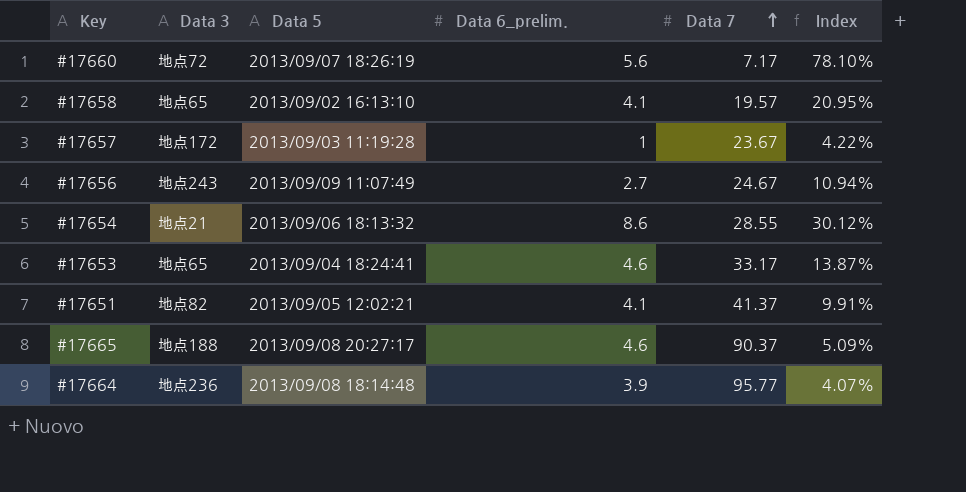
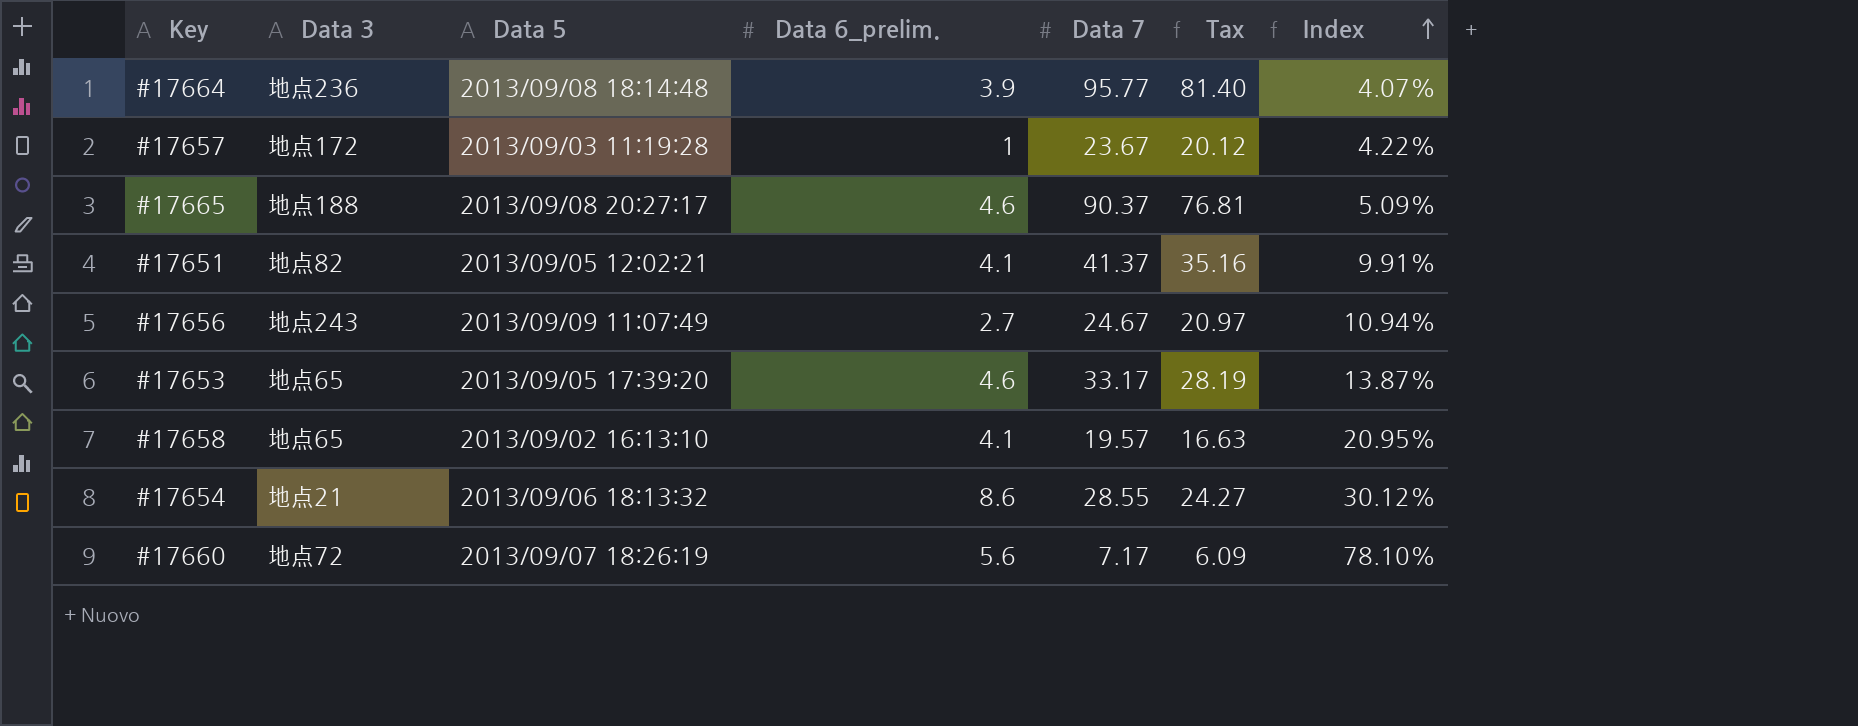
row order: Data 7 ascending -> Index ascending
column Tax | formula: none -> [Data 7] * 0.85
#17653 | Data 5: 2013/09/04 18:24:41 -> 2013/09/05 17:39:20

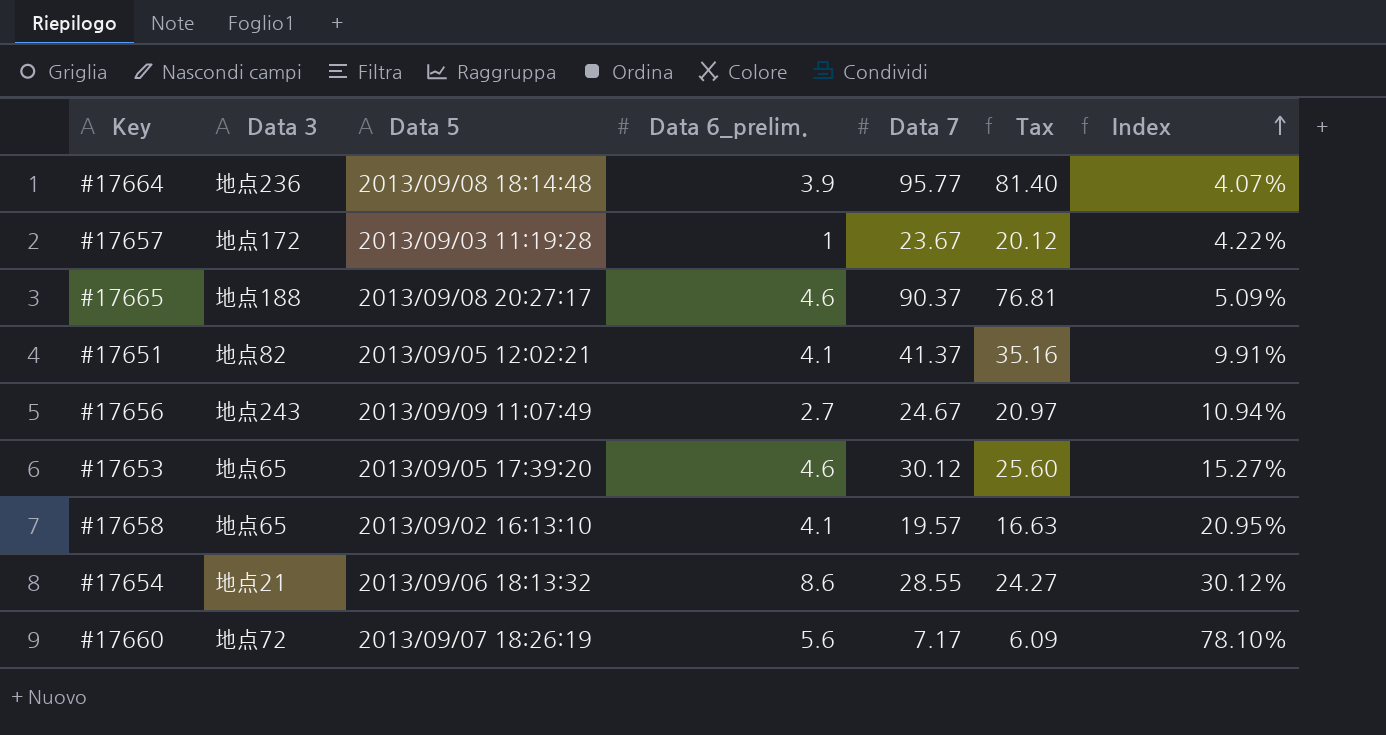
#17653 | Data 7: 33.17 -> 30.12
#17653 | Tax: 28.19 -> 25.60
#17653 | Index: 13.87% -> 15.27%

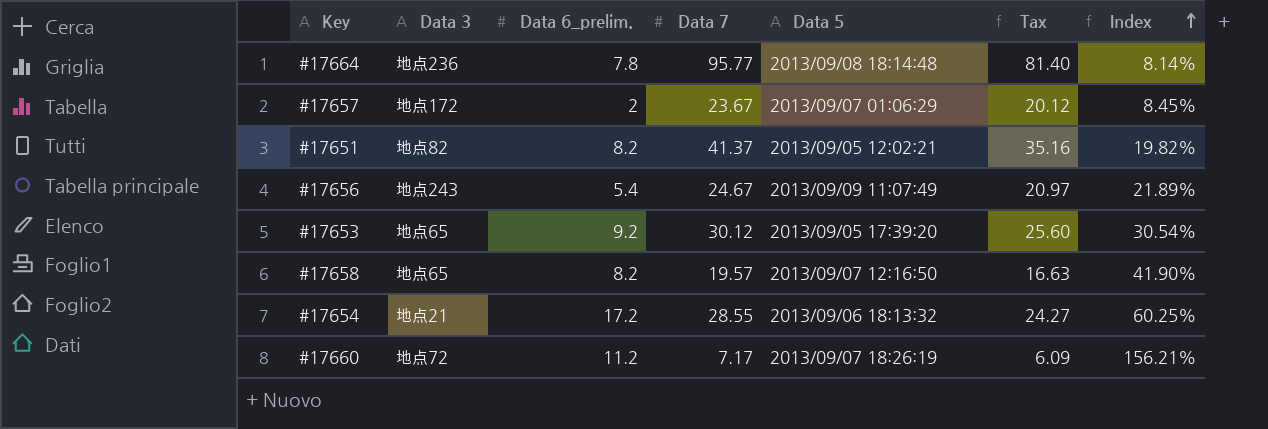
column Data 5 | position: 3 -> 5
row #17665: 地点188 | 2013/09/08 20:27:17 | 4.6 | 90.37 | 76.81 | 5.09% -> none
#17664 | Data 6_prelim.: 3.9 -> 7.8
#17664 | Index: 4.07% -> 8.14%
#17657 | Data 6_prelim.: 1 -> 2
#17657 | Data 5: 2013/09/03 11:19:28 -> 2013/09/07 01:06:29
#17657 | Index: 4.22% -> 8.45%
#17651 | Data 6_prelim.: 4.1 -> 8.2
#17651 | Index: 9.91% -> 19.82%
#17656 | Data 6_prelim.: 2.7 -> 5.4
#17656 | Index: 10.94% -> 21.89%
#17653 | Data 6_prelim.: 4.6 -> 9.2
#17653 | Index: 15.27% -> 30.54%
#17658 | Data 6_prelim.: 4.1 -> 8.2
#17658 | Data 5: 2013/09/02 16:13:10 -> 2013/09/07 12:16:50
#17658 | Index: 20.95% -> 41.90%
#17654 | Data 6_prelim.: 8.6 -> 17.2
#17654 | Index: 30.12% -> 60.25%
#17660 | Data 6_prelim.: 5.6 -> 11.2
#17660 | Index: 78.10% -> 156.21%

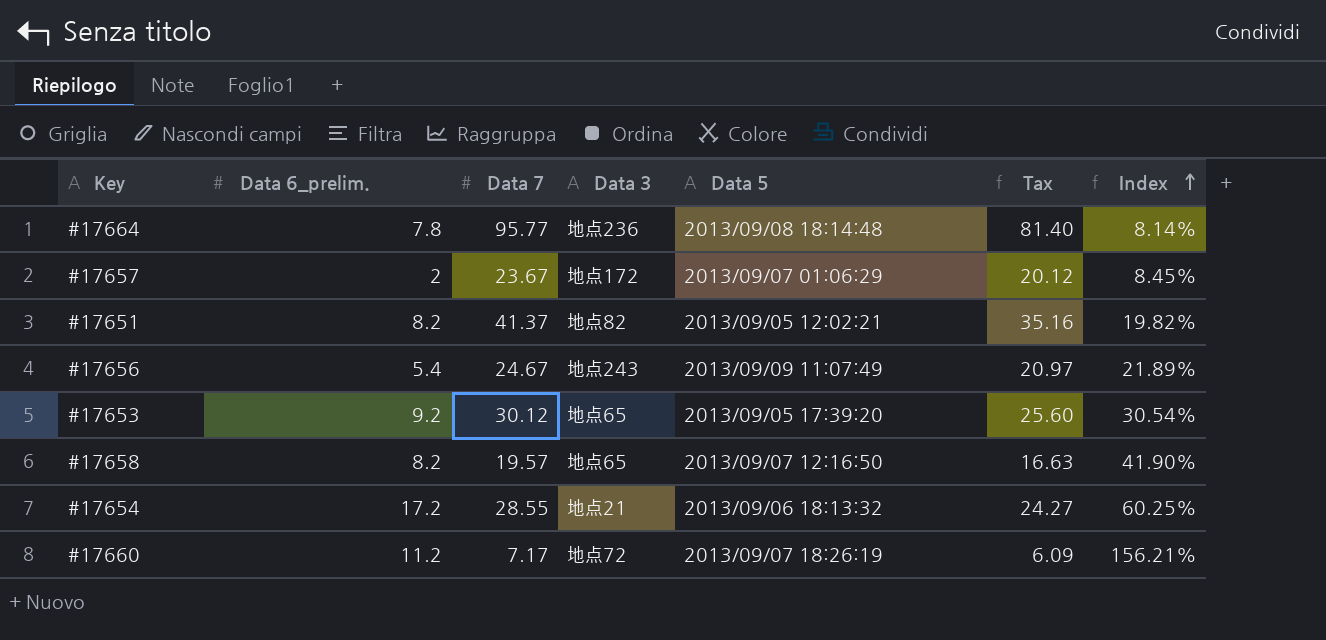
column Data 3 | position: 2 -> 4

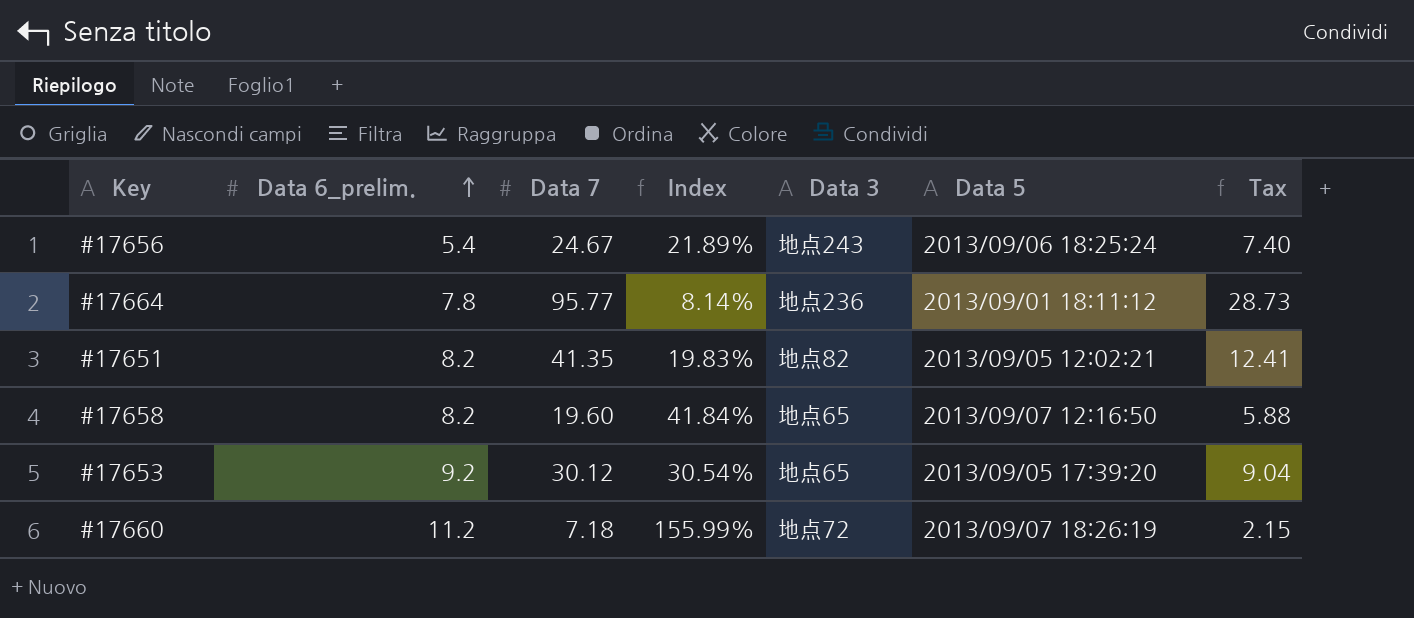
row order: Index ascending -> Data 6_prelim. ascending
column Index | position: 7 -> 4
column Tax | formula: [Data 7] * 0.85 -> [Data 7] * 0.3
row #17657: 2 | 23.67 | 地点172 | 2013/09/07 01:06:29 | 20.12 | 8.45% -> none
row #17654: 17.2 | 28.55 | 地点21 | 2013/09/06 18:13:32 | 24.27 | 60.25% -> none
#17656 | Data 5: 2013/09/09 11:07:49 -> 2013/09/06 18:25:24
#17664 | Data 5: 2013/09/08 18:14:48 -> 2013/09/01 18:11:12
#17651 | Data 7: 41.37 -> 41.35
#17651 | Index: 19.82% -> 19.83%
#17658 | Data 7: 19.57 -> 19.60
#17658 | Index: 41.90% -> 41.84%
#17660 | Data 7: 7.17 -> 7.18
#17660 | Index: 156.21% -> 155.99%

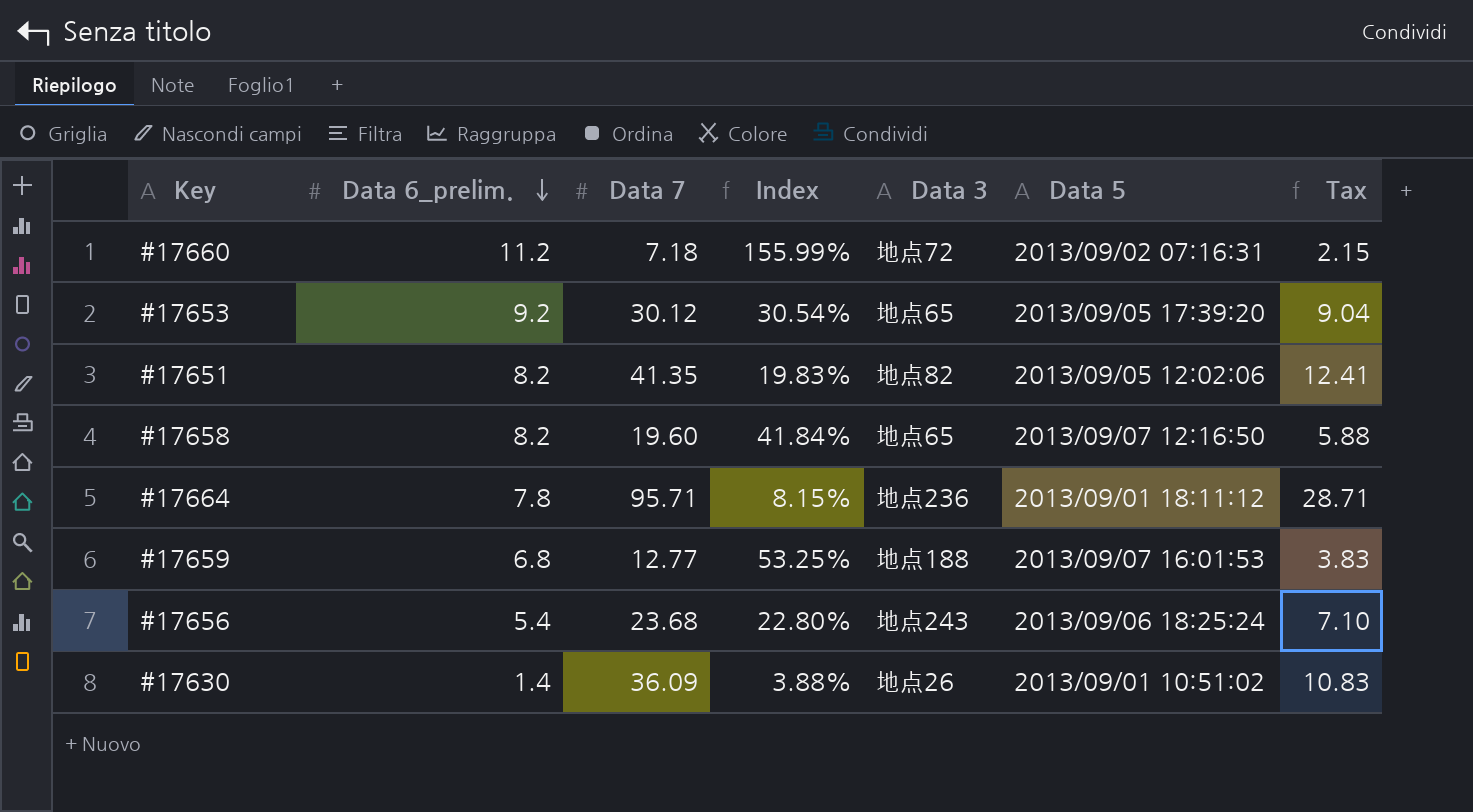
row order: Data 6_prelim. ascending -> Data 6_prelim. descending
#17660 | Data 5: 2013/09/07 18:26:19 -> 2013/09/02 07:16:31
#17651 | Data 5: 2013/09/05 12:02:21 -> 2013/09/05 12:02:06
#17664 | Data 7: 95.77 -> 95.71
#17664 | Index: 8.14% -> 8.15%
#17664 | Tax: 28.73 -> 28.71
row #17659: none -> 6.8 | 12.77 | 53.25% | 地点188 | 2013/09/07 16:01:53 | 3.83
#17656 | Data 7: 24.67 -> 23.68
#17656 | Index: 21.89% -> 22.80%
#17656 | Tax: 7.40 -> 7.10
row #17630: none -> 1.4 | 36.09 | 3.88% | 地点26 | 2013/09/01 10:51:02 | 10.83

